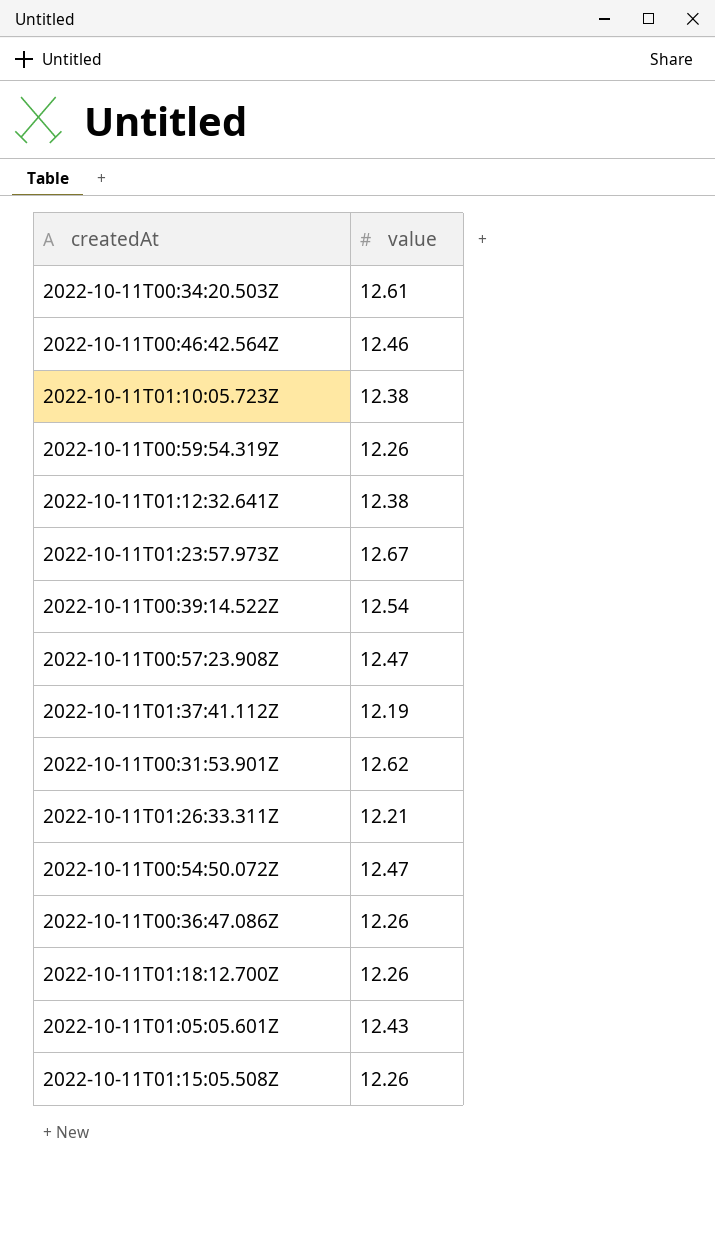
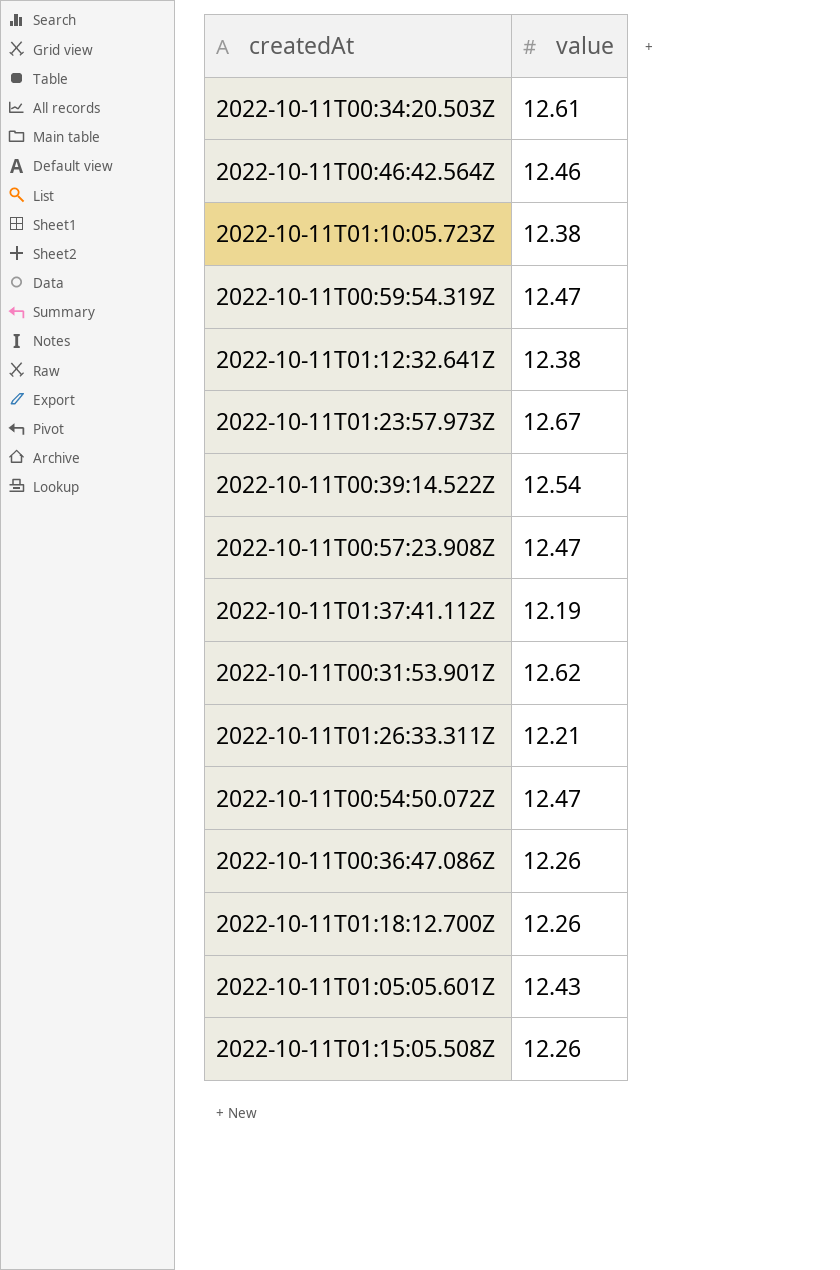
2022-10-11T00:59:54.319Z | value: 12.26 -> 12.47

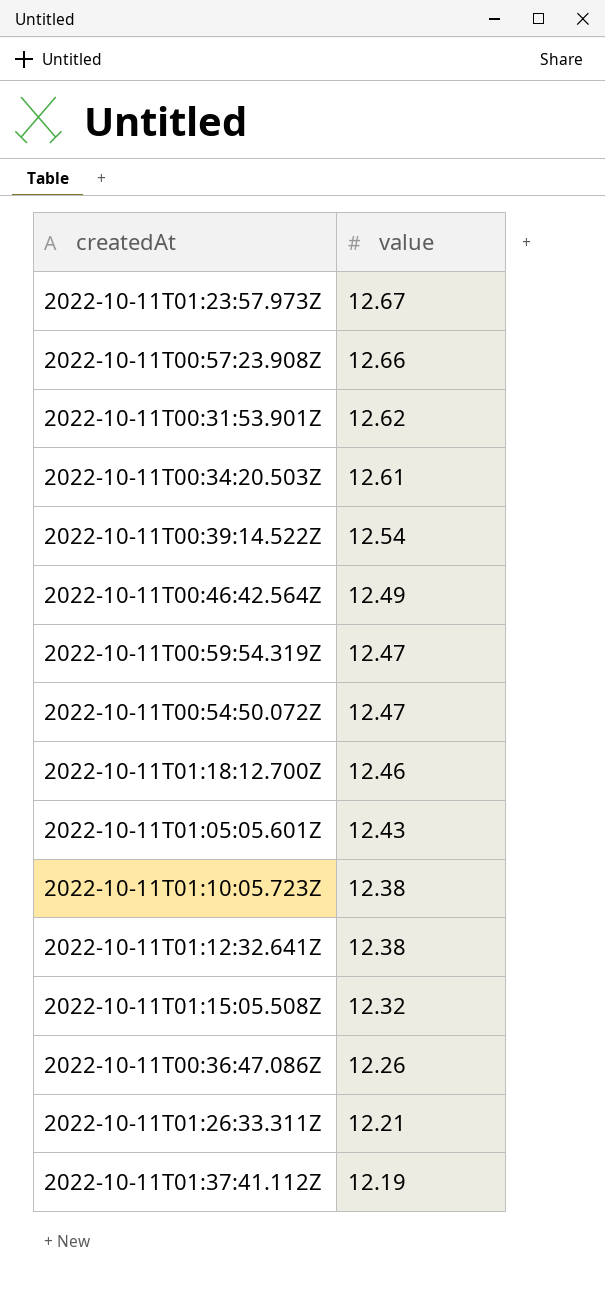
row order: none -> value descending
2022-10-11T00:57:23.908Z | value: 12.47 -> 12.66
2022-10-11T00:46:42.564Z | value: 12.46 -> 12.49
2022-10-11T01:18:12.700Z | value: 12.26 -> 12.46
2022-10-11T01:15:05.508Z | value: 12.26 -> 12.32

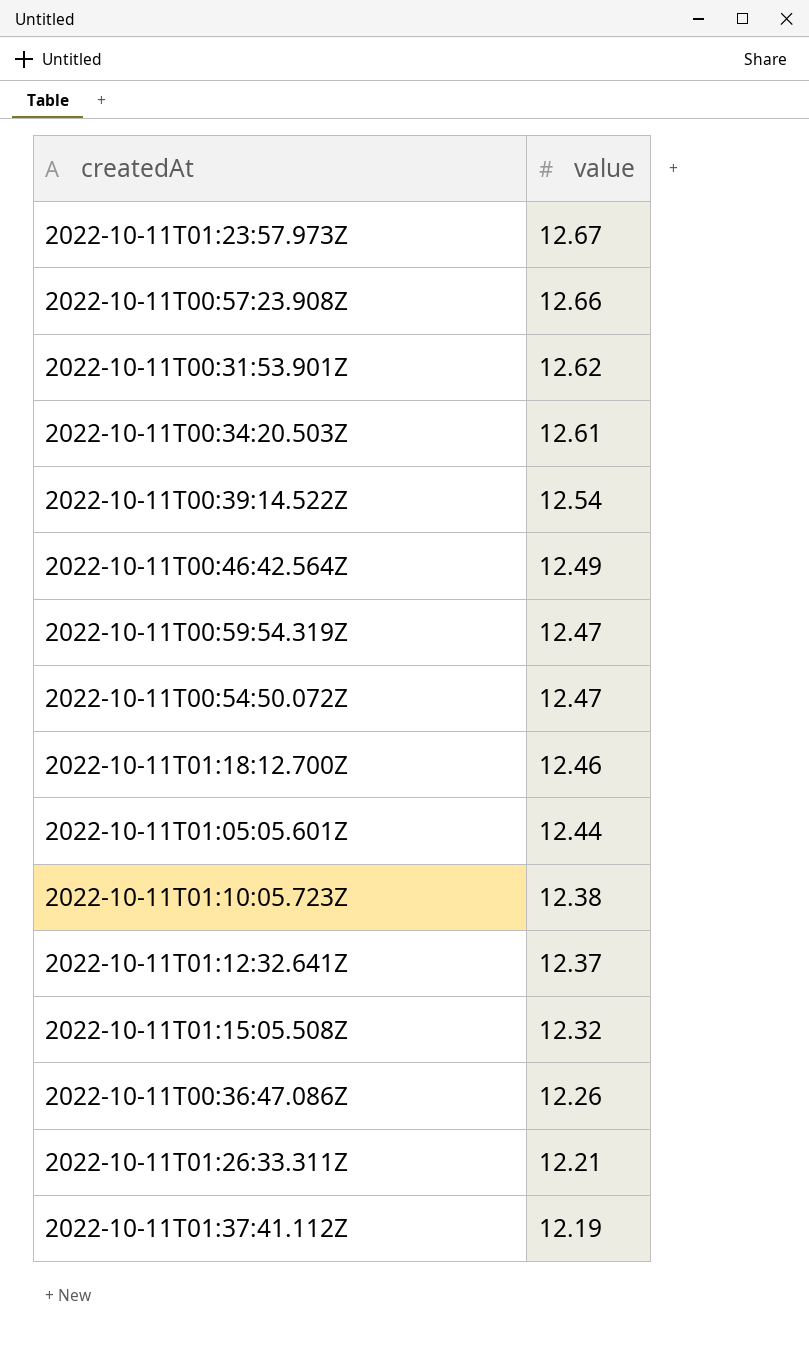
2022-10-11T01:05:05.601Z | value: 12.43 -> 12.44
2022-10-11T01:12:32.641Z | value: 12.38 -> 12.37

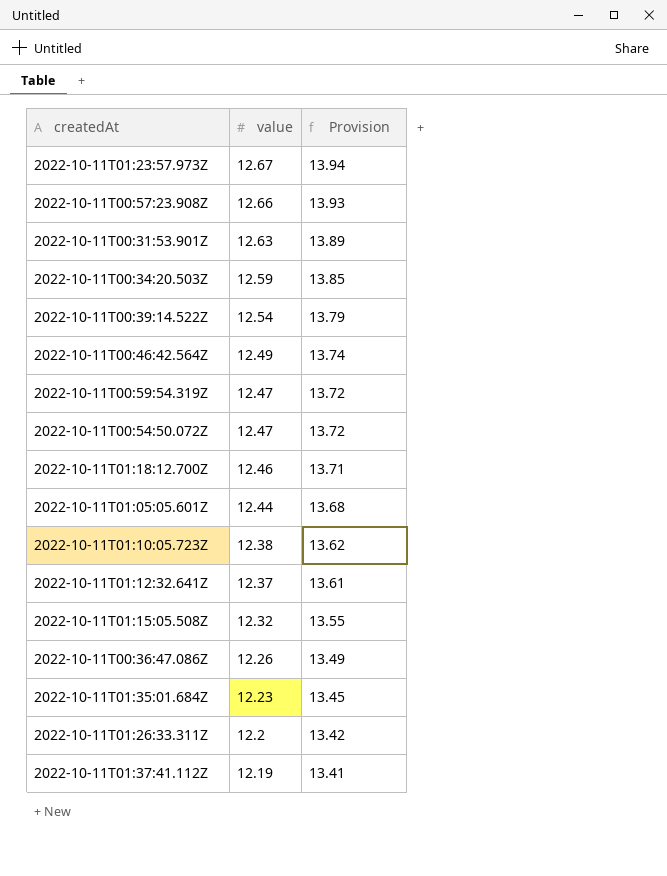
column Provision | formula: none -> [value] * 1.1
2022-10-11T00:31:53.901Z | value: 12.62 -> 12.63
2022-10-11T00:34:20.503Z | value: 12.61 -> 12.59
row 2022-10-11T01:35:01.684Z: none -> 12.23 | 13.45
2022-10-11T01:26:33.311Z | value: 12.21 -> 12.2

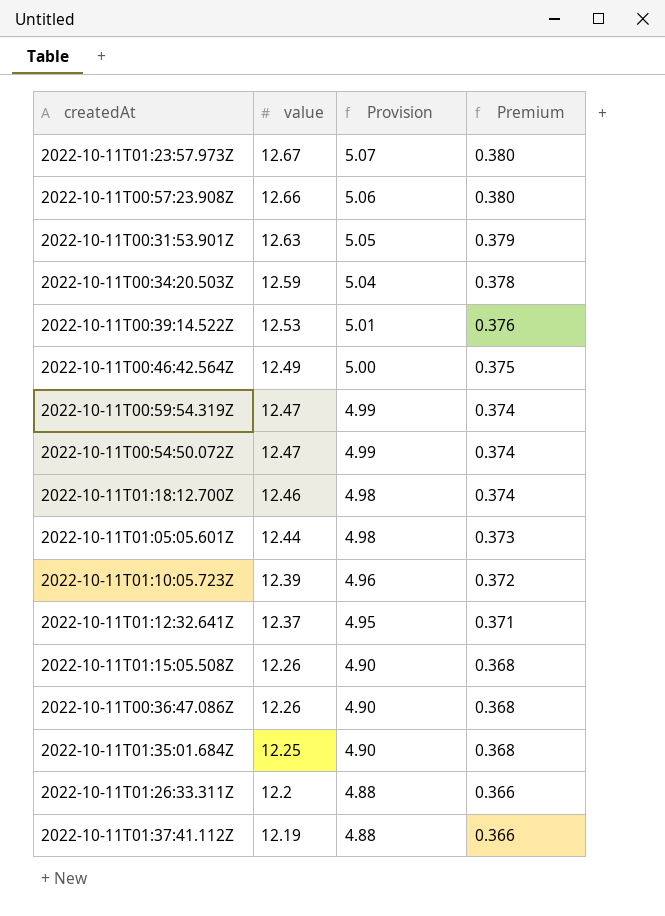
column Provision | formula: [value] * 1.1 -> [value] * 0.4
column Premium | formula: none -> [value] * 0.03
2022-10-11T00:39:14.522Z | value: 12.54 -> 12.53
2022-10-11T01:10:05.723Z | value: 12.38 -> 12.39
2022-10-11T01:15:05.508Z | value: 12.32 -> 12.26
2022-10-11T01:35:01.684Z | value: 12.23 -> 12.25

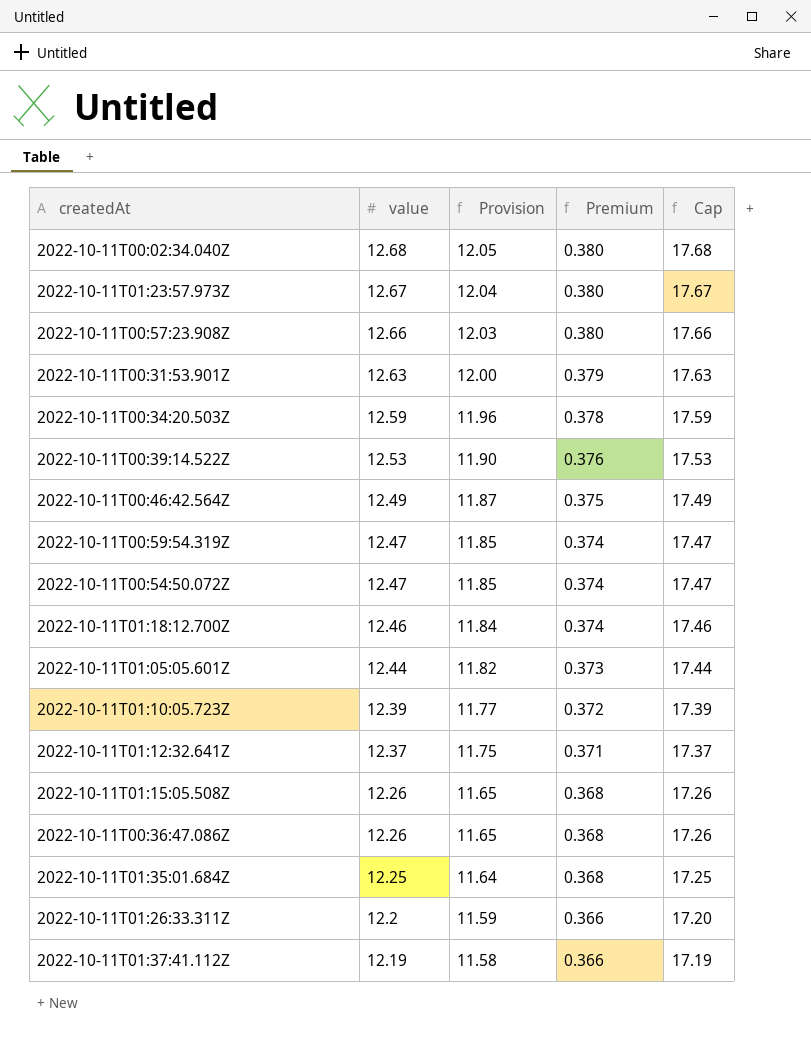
column Provision | formula: [value] * 0.4 -> [value] * 0.95
column Cap | formula: none -> [value] + 5
row 2022-10-11T00:02:34.040Z: none -> 12.68 | 12.05 | 0.380 | 17.68

